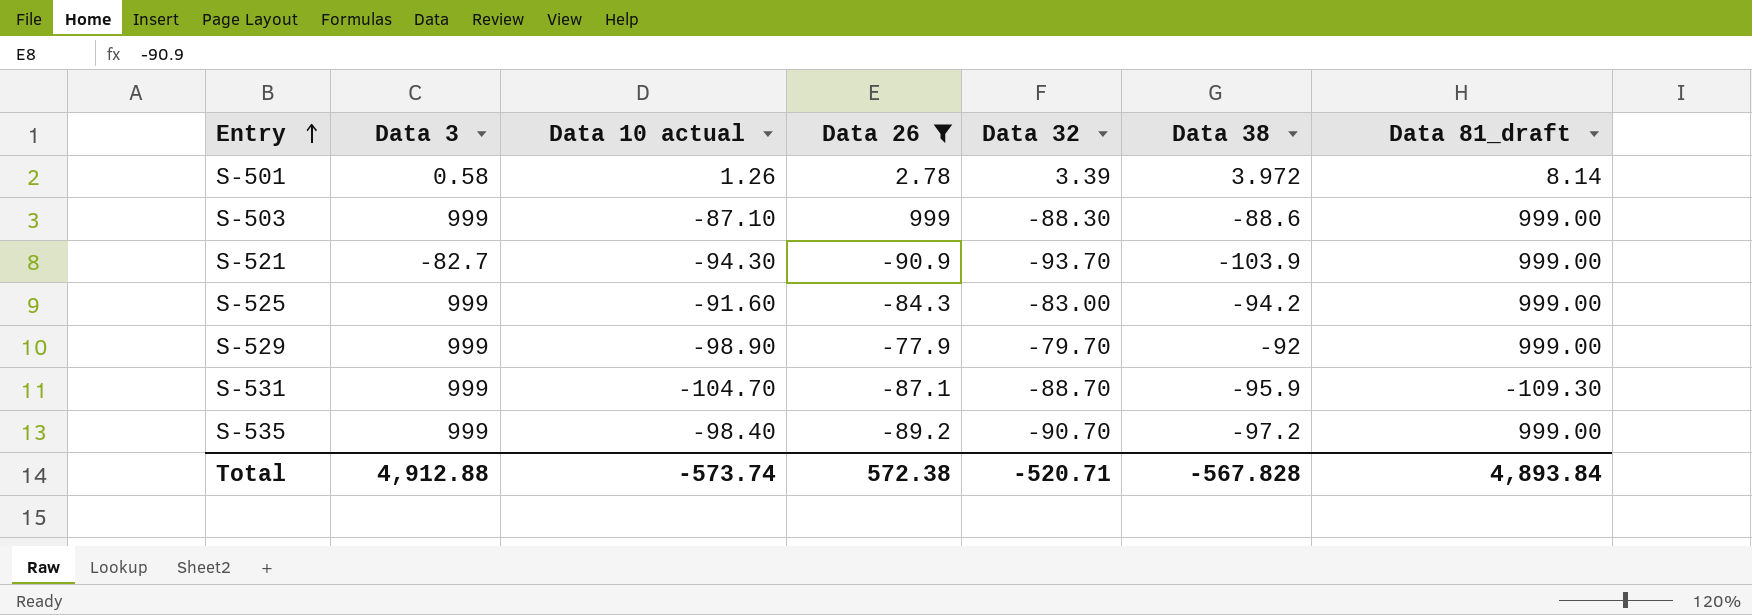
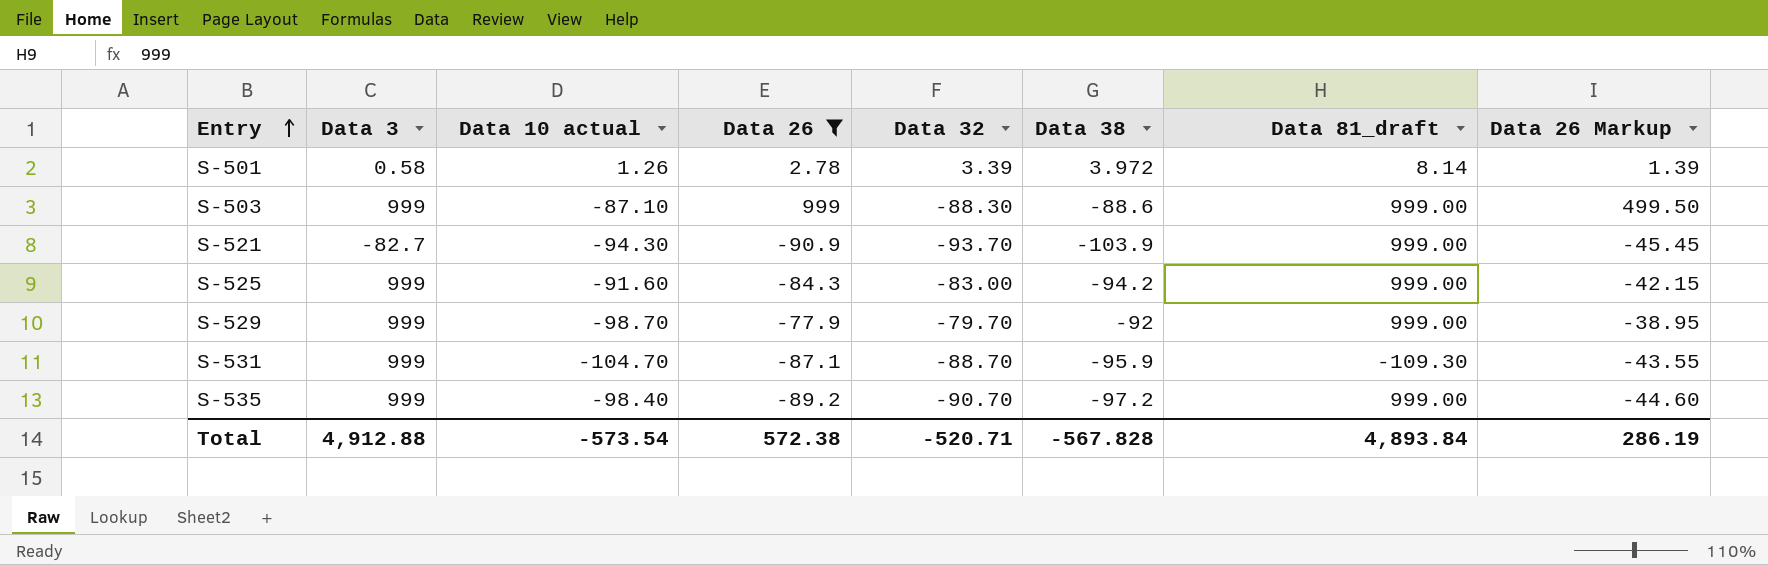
column Data 26 Markup | formula: none -> [Data 26] * 0.5
S-529 | Data 10 actual: -98.90 -> -98.70
Total | Data 10 actual: -573.74 -> -573.54

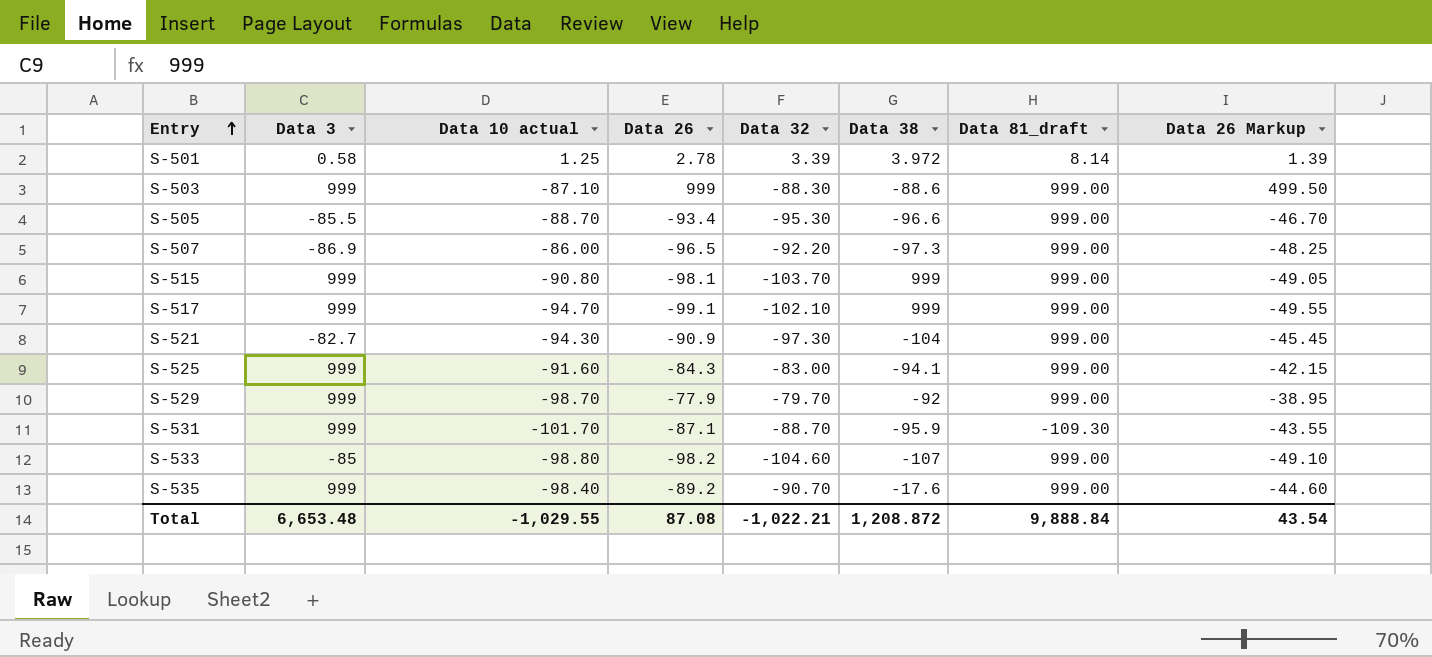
filter: Data 26 >= -90.9 -> none
S-501 | Data 10 actual: 1.26 -> 1.25
S-521 | Data 32: -93.70 -> -97.30
S-521 | Data 38: -103.9 -> -104
S-525 | Data 38: -94.2 -> -94.1
S-531 | Data 10 actual: -104.70 -> -101.70
S-535 | Data 38: -97.2 -> -17.6
Total | Data 3: 4,912.88 -> 6,653.48
Total | Data 10 actual: -573.54 -> -1,029.55
Total | Data 26: 572.38 -> 87.08
Total | Data 32: -520.71 -> -1,022.21
Total | Data 38: -567.828 -> 1,208.872
Total | Data 81_draft: 4,893.84 -> 9,888.84
Total | Data 26 Markup: 286.19 -> 43.54

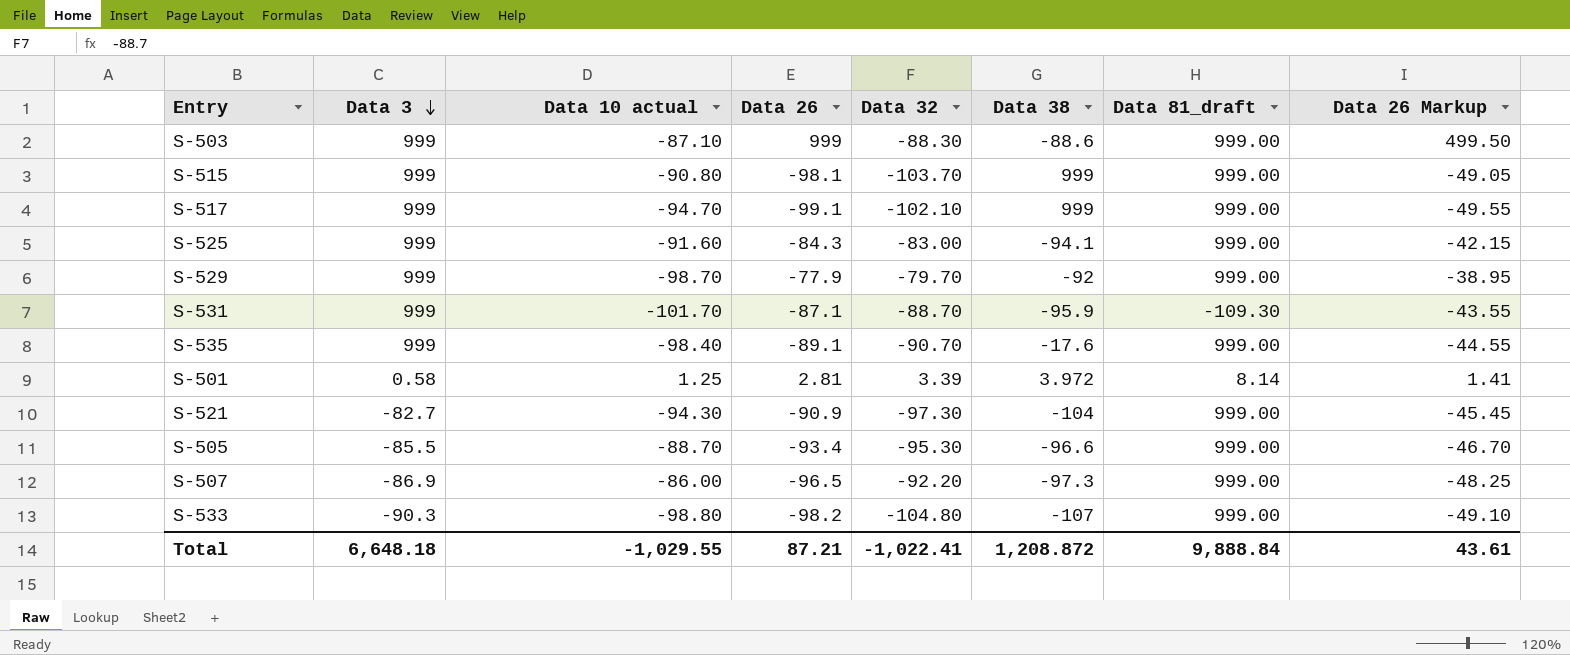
row order: Entry ascending -> Data 3 descending
S-535 | Data 26: -89.2 -> -89.1
S-535 | Data 26 Markup: -44.60 -> -44.55
S-501 | Data 26: 2.78 -> 2.81
S-501 | Data 26 Markup: 1.39 -> 1.41
S-533 | Data 3: -85 -> -90.3
S-533 | Data 32: -104.60 -> -104.80
Total | Data 3: 6,653.48 -> 6,648.18
Total | Data 26: 87.08 -> 87.21
Total | Data 32: -1,022.21 -> -1,022.41
Total | Data 26 Markup: 43.54 -> 43.61

